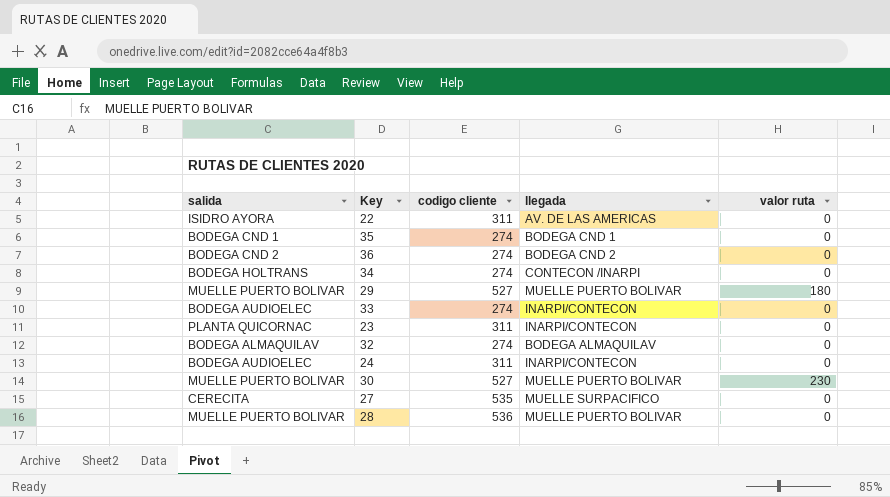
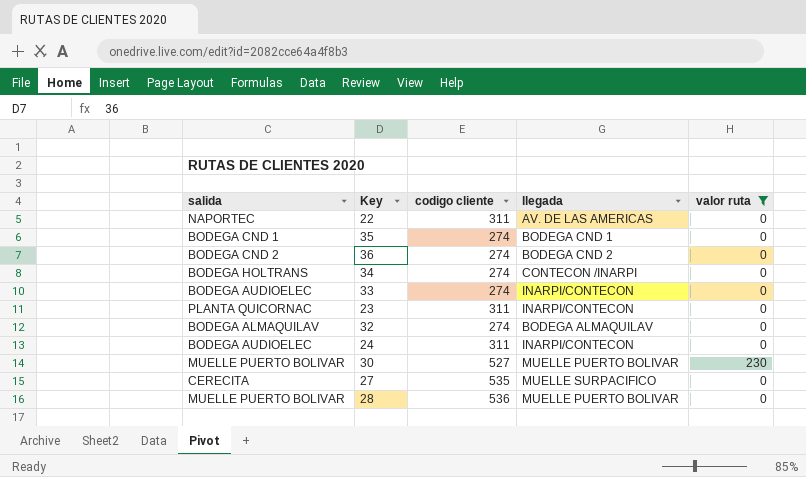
filter: none -> valor ruta != 180
22 | salida: ISIDRO AYORA -> NAPORTEC

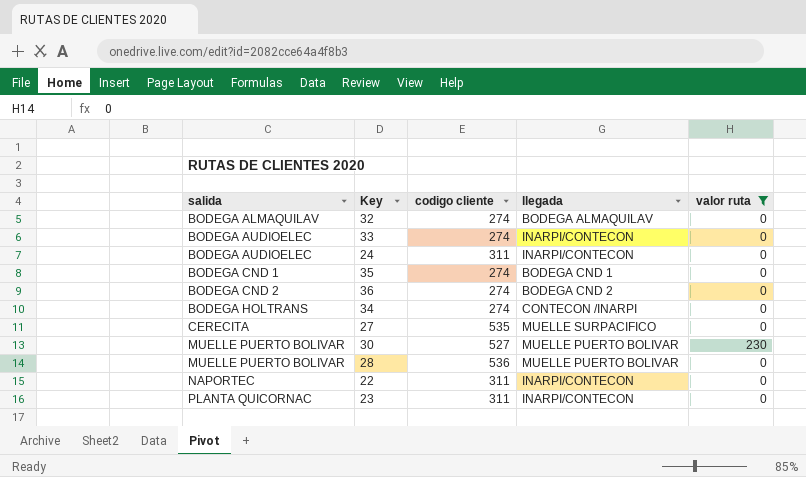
row order: none -> salida ascending
22 | llegada: AV. DE LAS AMERICAS -> INARPI/CONTECON

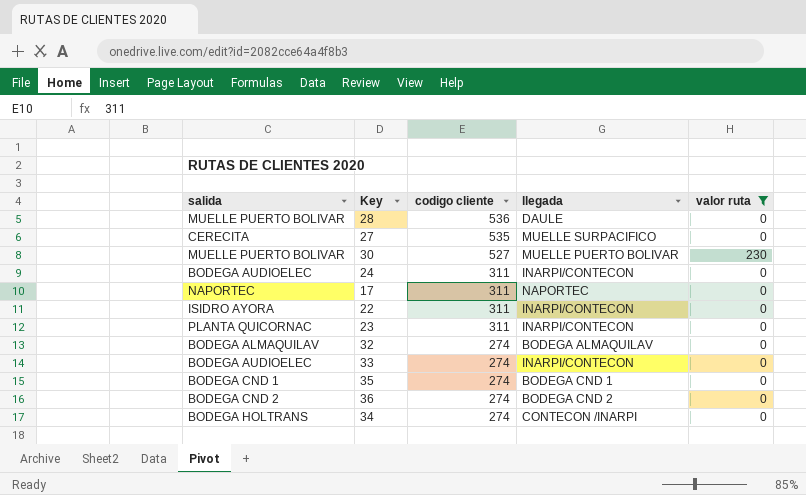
row order: salida ascending -> codigo cliente descending
28 | llegada: MUELLE PUERTO BOLIVAR -> DAULE
row 17: none -> NAPORTEC | 311 | NAPORTEC | 0
22 | salida: NAPORTEC -> ISIDRO AYORA

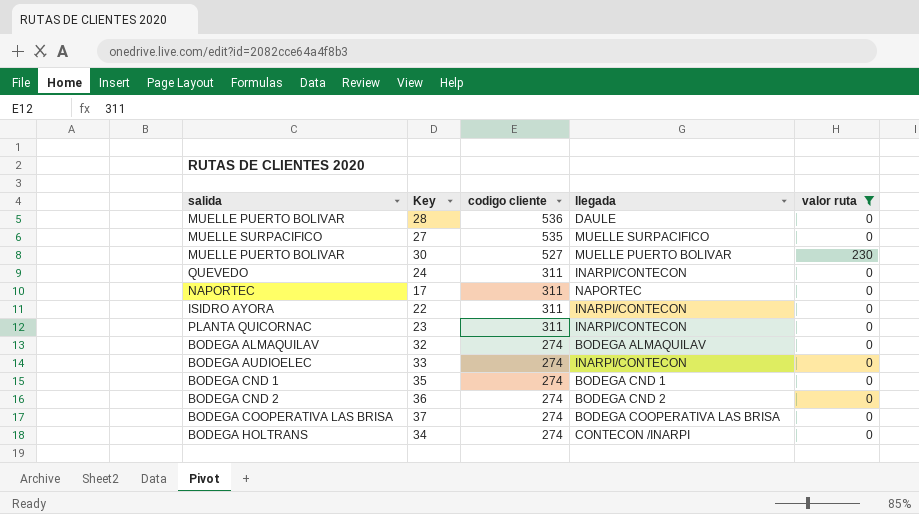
27 | salida: CERECITA -> MUELLE SURPACIFICO
24 | salida: BODEGA AUDIOELEC -> QUEVEDO
row 37: none -> BODEGA COOPERATIVA LAS BRISA | 274 | BODEGA COOPERATIVA LAS BRISA | 0

